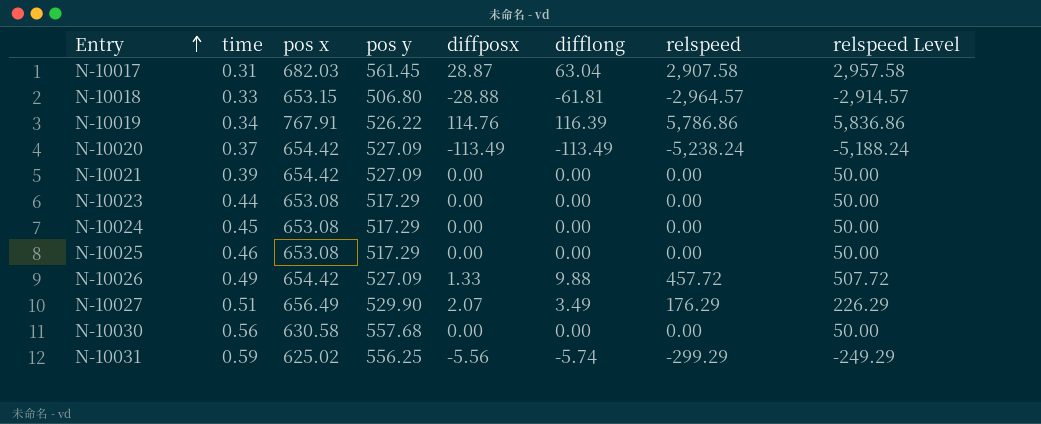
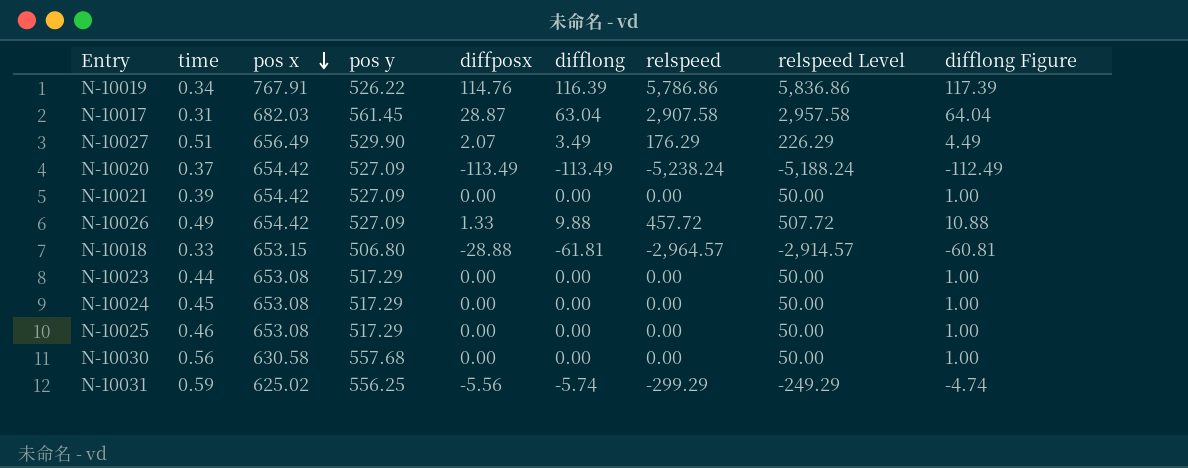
row order: Entry ascending -> pos x descending
column difflong Figure | formula: none -> [difflong] + 1

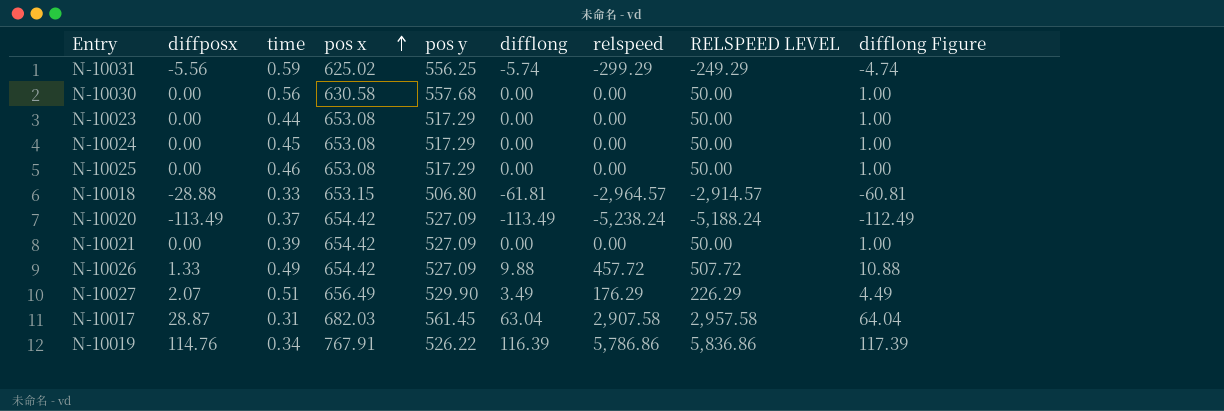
row order: pos x descending -> pos x ascending
column diffposx | position: 5 -> 2
column name: relspeed Level -> RELSPEED LEVEL

